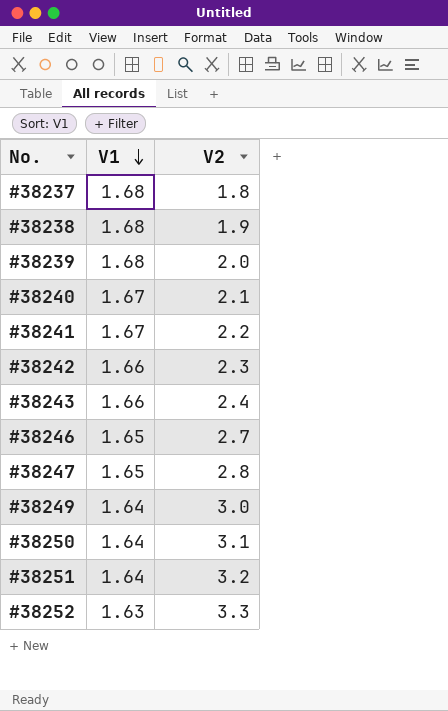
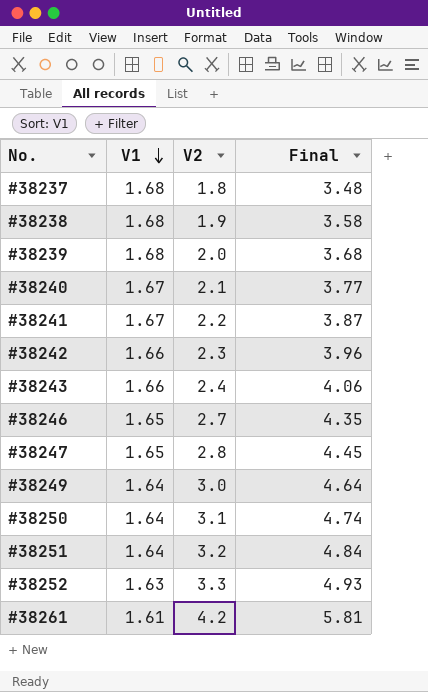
column Final | formula: none -> [V1] + [V2]
row #38261: none -> 1.61 | 4.2 | 5.81

